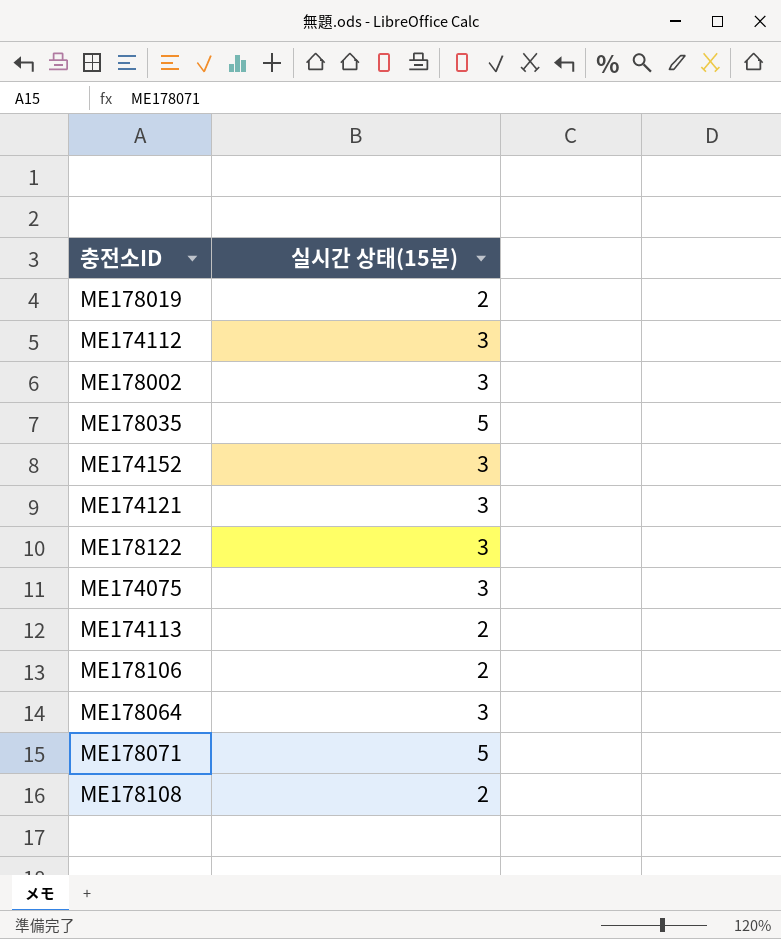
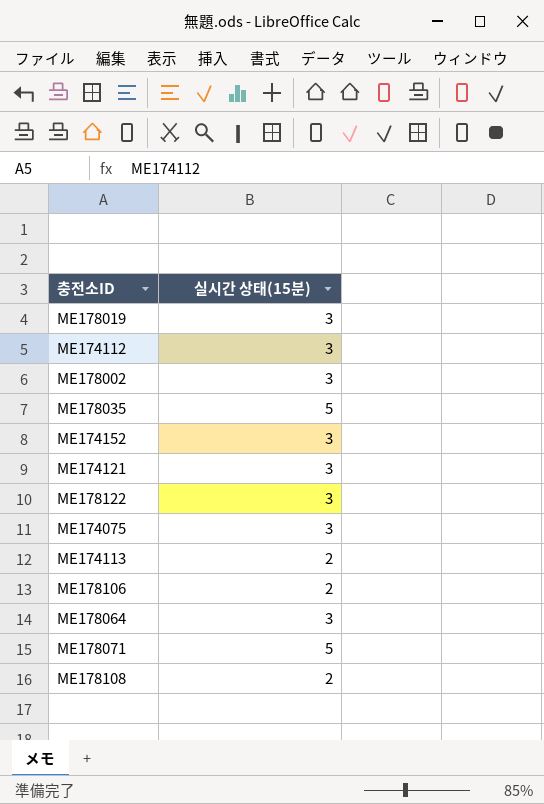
ME178019 | 실시간 상태(15분): 2 -> 3

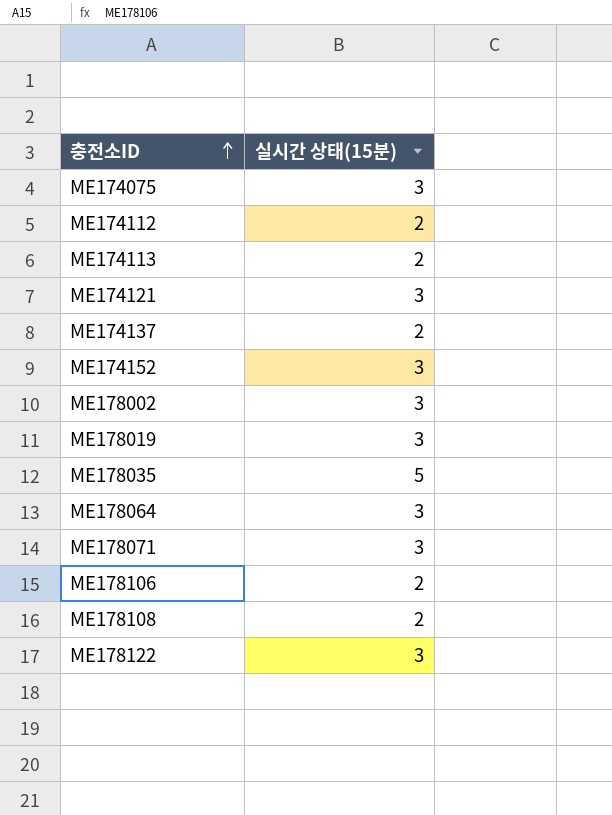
row order: none -> 충전소ID ascending
ME174112 | 실시간 상태(15분): 3 -> 2
row ME174137: none -> 2
ME178071 | 실시간 상태(15분): 5 -> 3

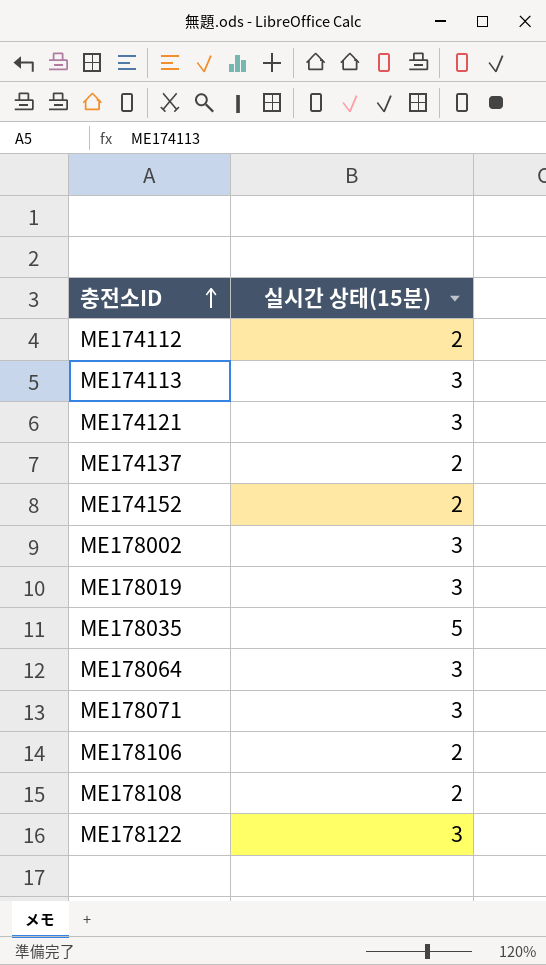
row ME174075: 3 -> none
ME174113 | 실시간 상태(15분): 2 -> 3
ME174152 | 실시간 상태(15분): 3 -> 2

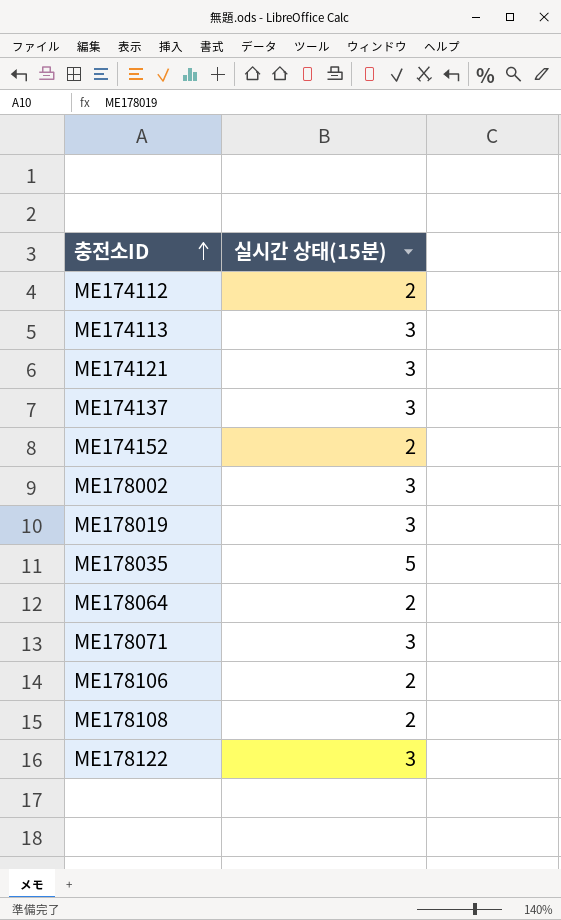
ME174137 | 실시간 상태(15분): 2 -> 3
ME178064 | 실시간 상태(15분): 3 -> 2

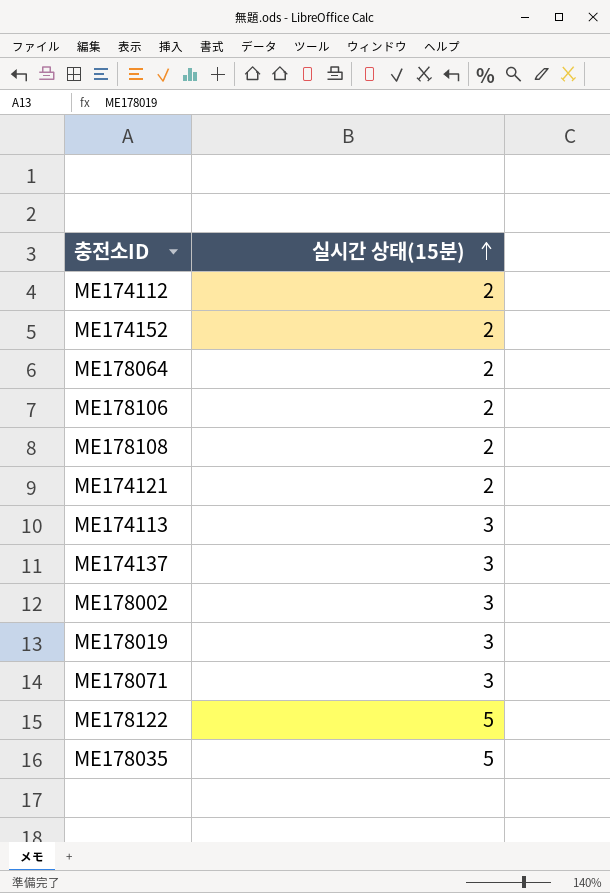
row order: 충전소ID ascending -> 실시간 상태(15분) ascending
ME174121 | 실시간 상태(15분): 3 -> 2
ME178122 | 실시간 상태(15분): 3 -> 5

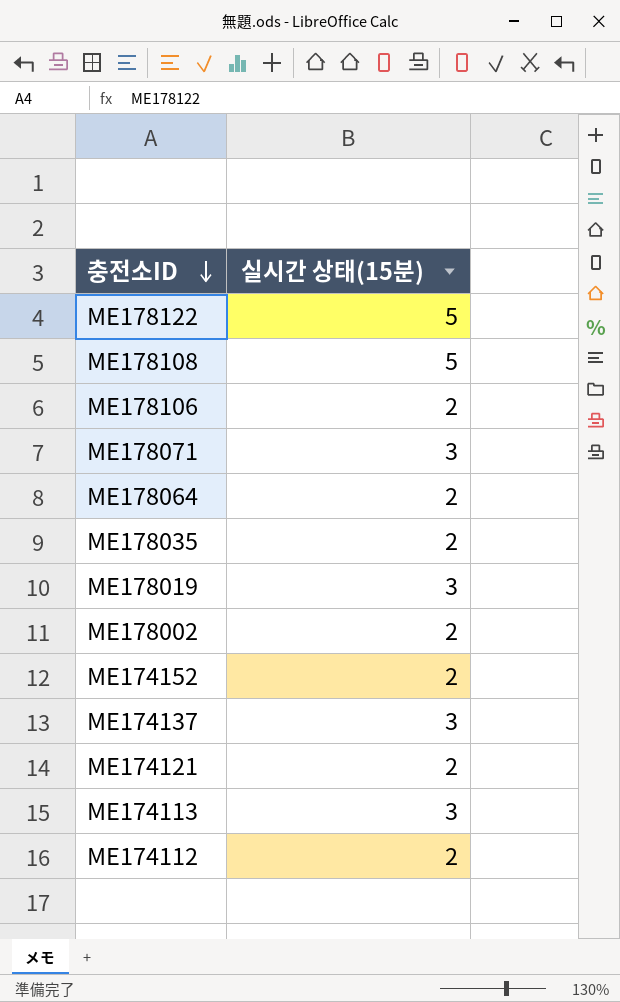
row order: 실시간 상태(15분) ascending -> 충전소ID descending
ME178108 | 실시간 상태(15분): 2 -> 5
ME178035 | 실시간 상태(15분): 5 -> 2
ME178002 | 실시간 상태(15분): 3 -> 2

